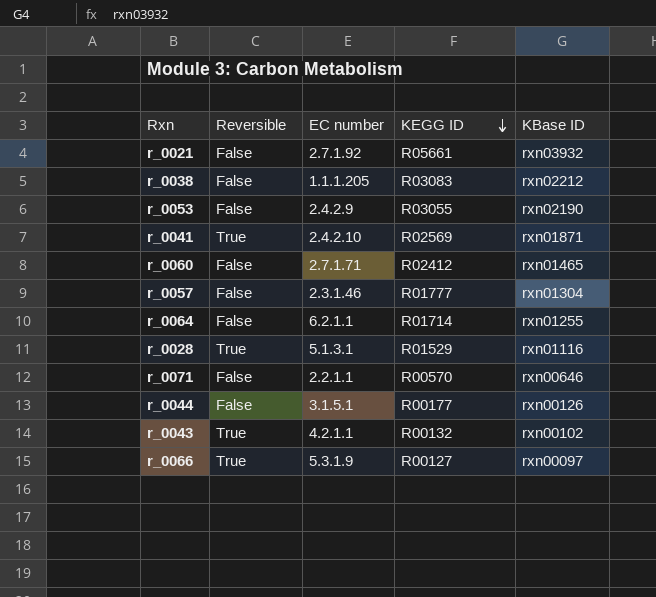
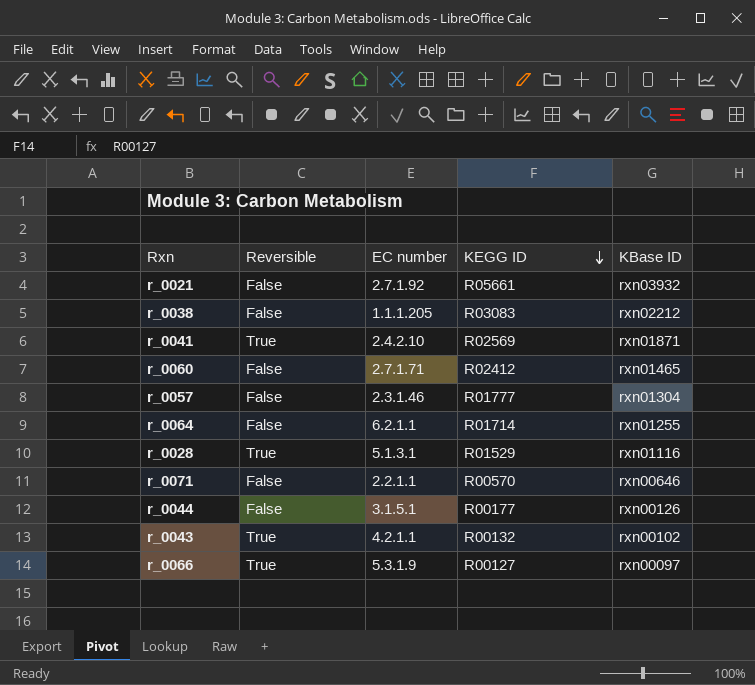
row r_0053: False | 2.4.2.9 | R03055 | rxn02190 -> none

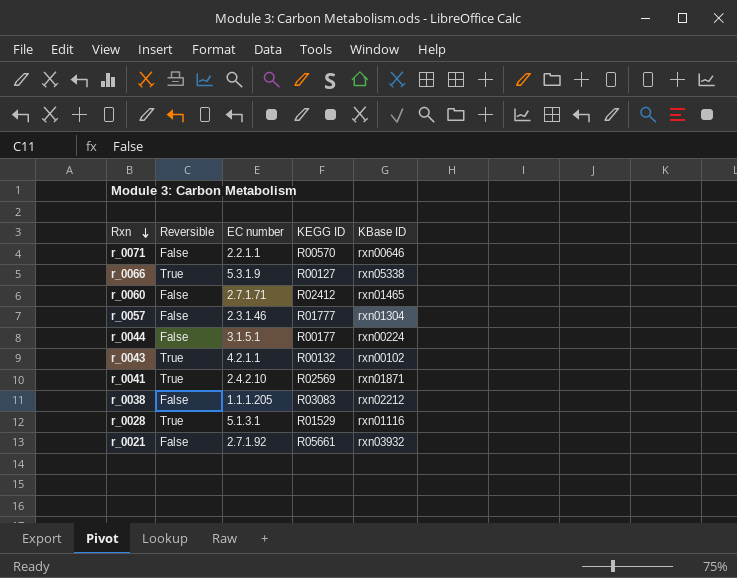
row order: KEGG ID descending -> Rxn descending
row r_0064: False | 6.2.1.1 | R01714 | rxn01255 -> none
r_0066 | KBase ID: rxn00097 -> rxn05338
r_0044 | KBase ID: rxn00126 -> rxn00224

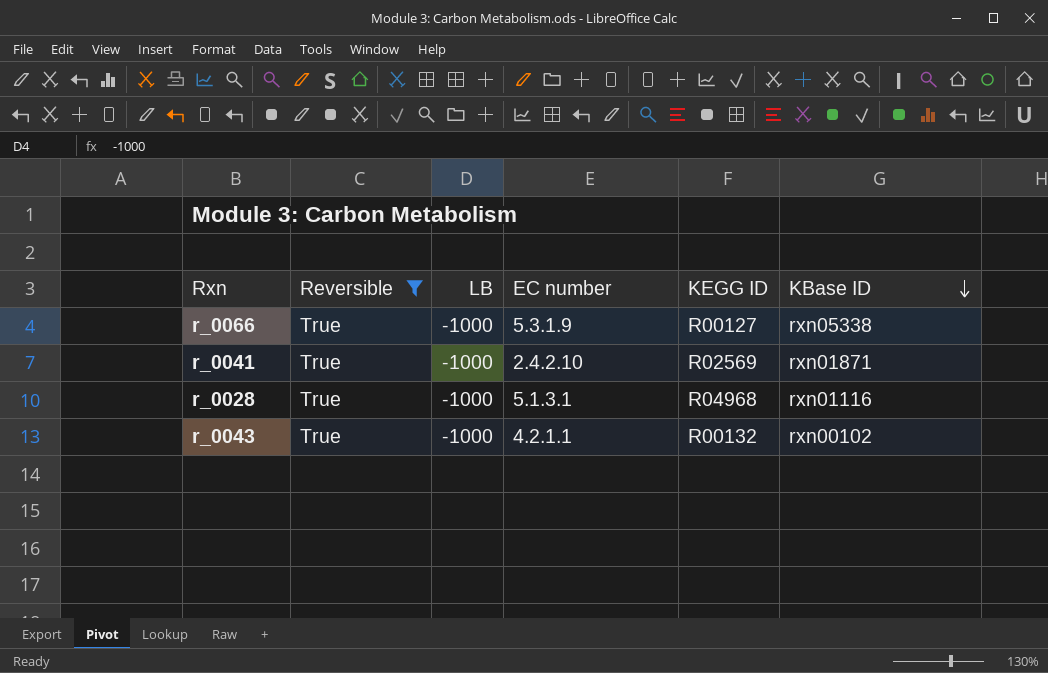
filter: none -> Reversible = True
row order: Rxn descending -> KBase ID descending
column LB | position: none -> 3
r_0028 | KEGG ID: R01529 -> R04968

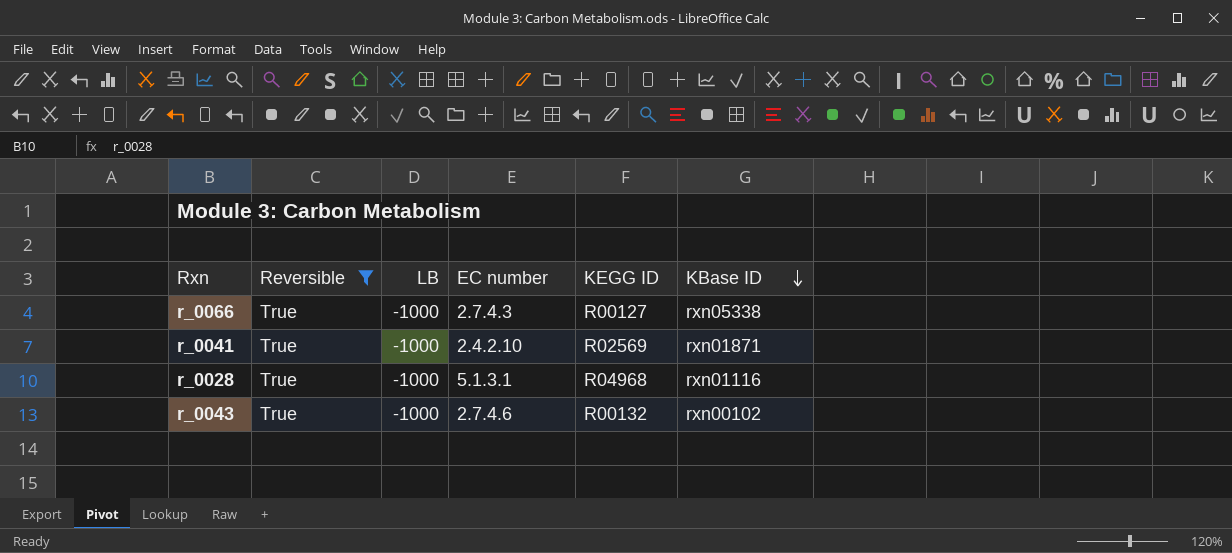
r_0066 | EC number: 5.3.1.9 -> 2.7.4.3
r_0043 | EC number: 4.2.1.1 -> 2.7.4.6

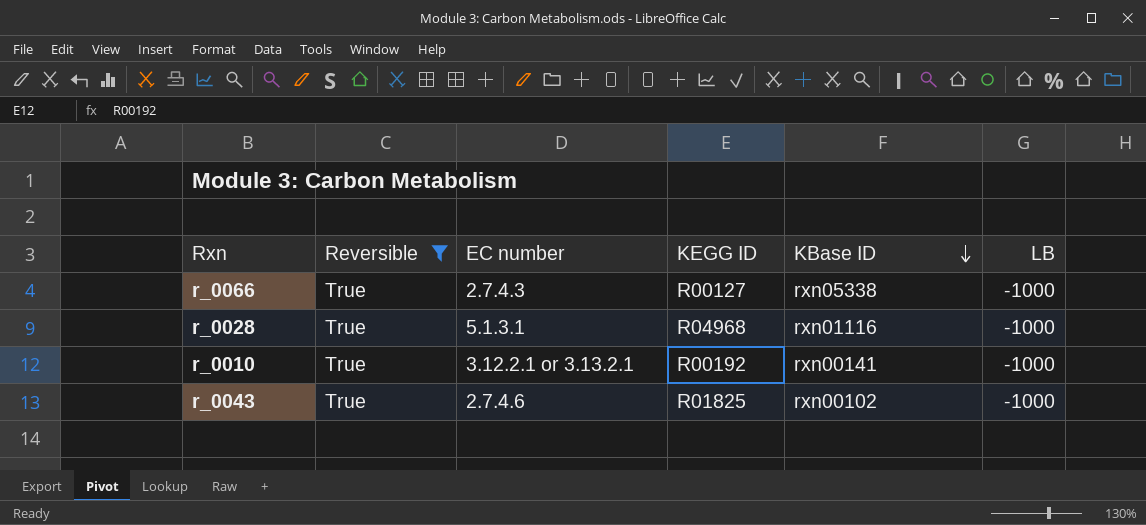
column LB | position: 3 -> 6
row r_0041: True | -1000 | 2.4.2.10 | R02569 | rxn01871 -> none
row r_0010: none -> True | 3.12.2.1 or 3.13.2.1 | R00192 | rxn00141 | -1000
r_0043 | KEGG ID: R00132 -> R01825

